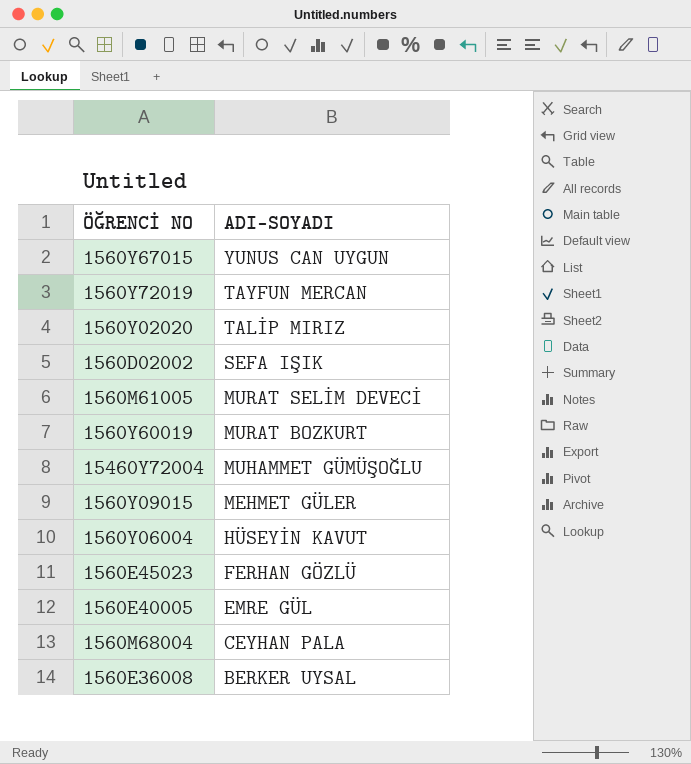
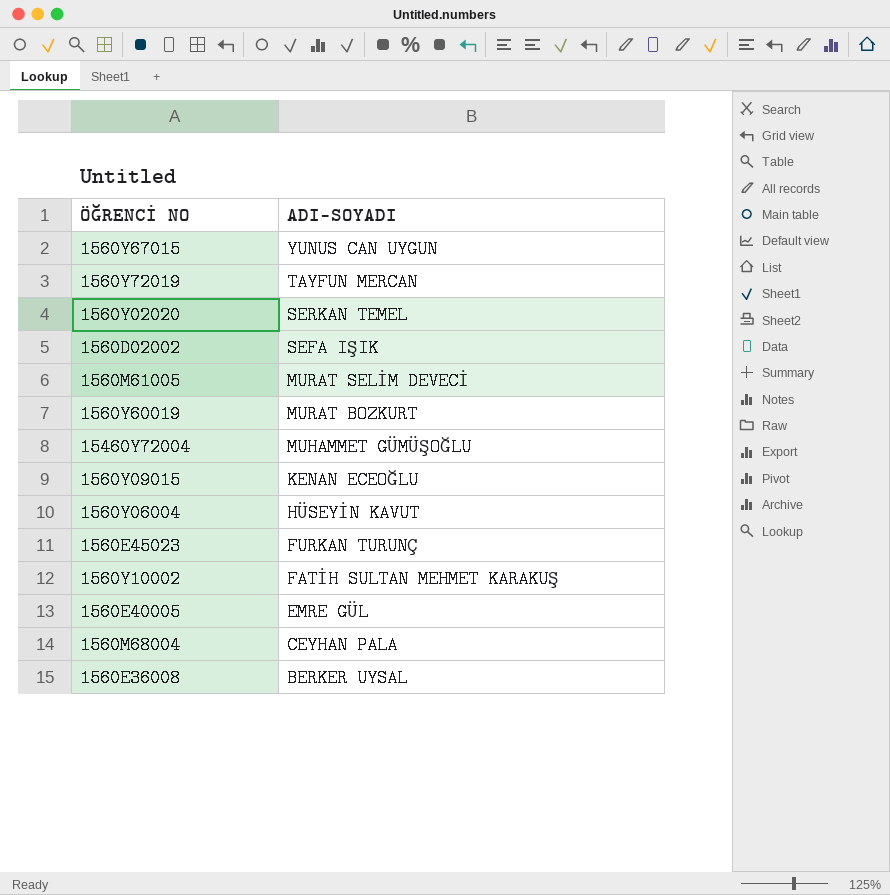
1560Y02020 | ADI-SOYADI: TALİP MIRIZ -> SERKAN TEMEL
1560Y09015 | ADI-SOYADI: MEHMET GÜLER -> KENAN ECEOĞLU
1560E45023 | ADI-SOYADI: FERHAN GÖZLÜ -> FURKAN TURUNÇ
row 1560Y10002: none -> FATİH SULTAN MEHMET KARAKUŞ

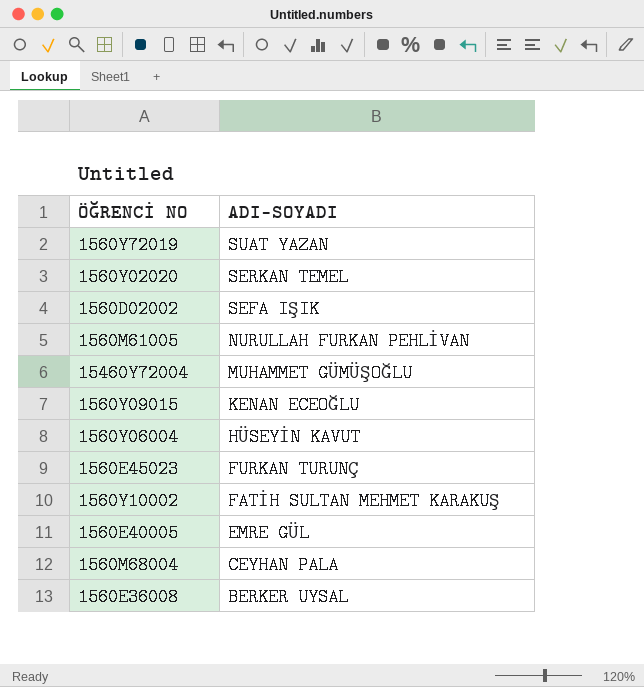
row 1560Y67015: YUNUS CAN UYGUN -> none
row 1560Y60019: MURAT BOZKURT -> none
1560Y72019 | ADI-SOYADI: TAYFUN MERCAN -> SUAT YAZAN
1560M61005 | ADI-SOYADI: MURAT SELİM DEVECİ -> NURULLAH FURKAN PEHLİVAN

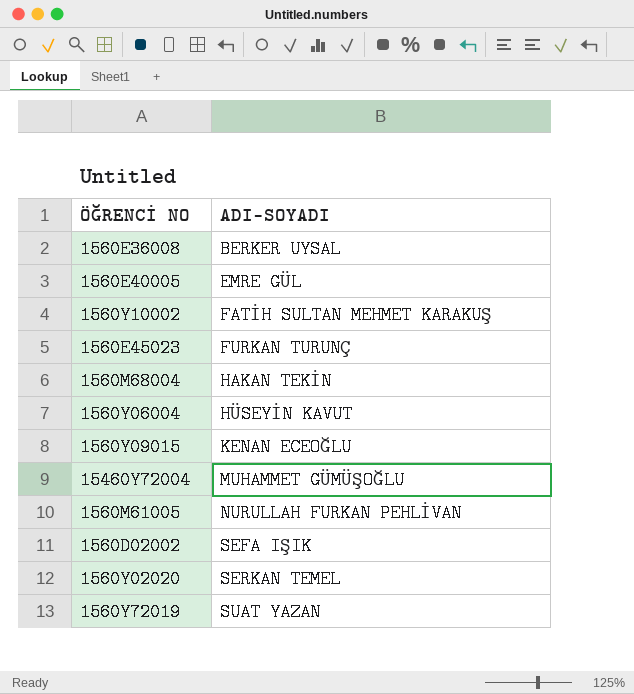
row order: ADI-SOYADI descending -> ADI-SOYADI ascending
1560M68004 | ADI-SOYADI: CEYHAN PALA -> HAKAN TEKİN

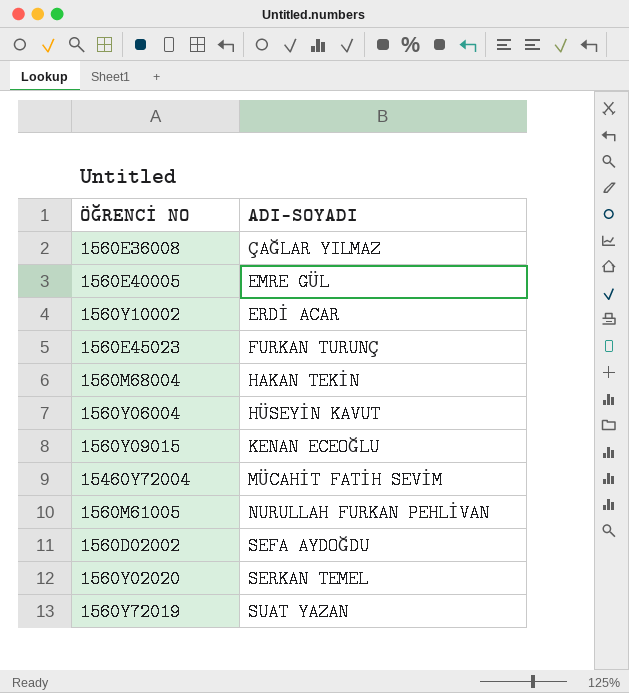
1560E36008 | ADI-SOYADI: BERKER UYSAL -> ÇAĞLAR YILMAZ
1560Y10002 | ADI-SOYADI: FATİH SULTAN MEHMET KARAKUŞ -> ERDİ ACAR
15460Y72004 | ADI-SOYADI: MUHAMMET GÜMÜŞOĞLU -> MÜCAHİT FATİH SEVİM
1560D02002 | ADI-SOYADI: SEFA IŞIK -> SEFA AYDOĞDU

